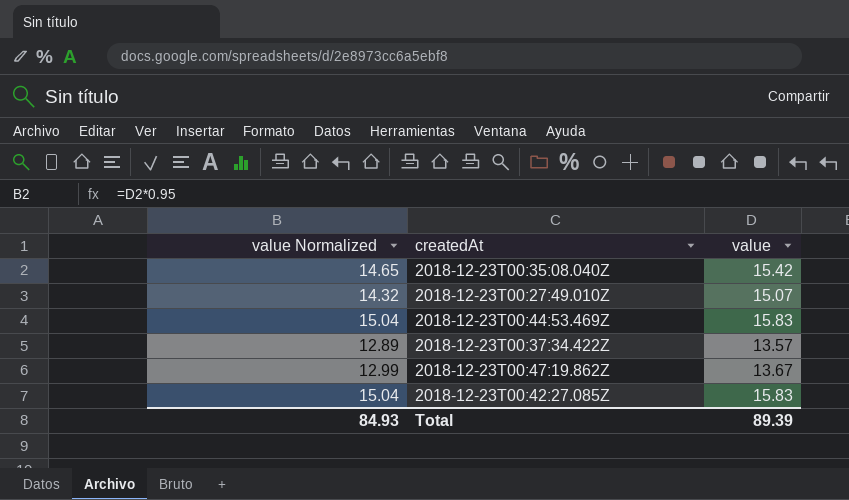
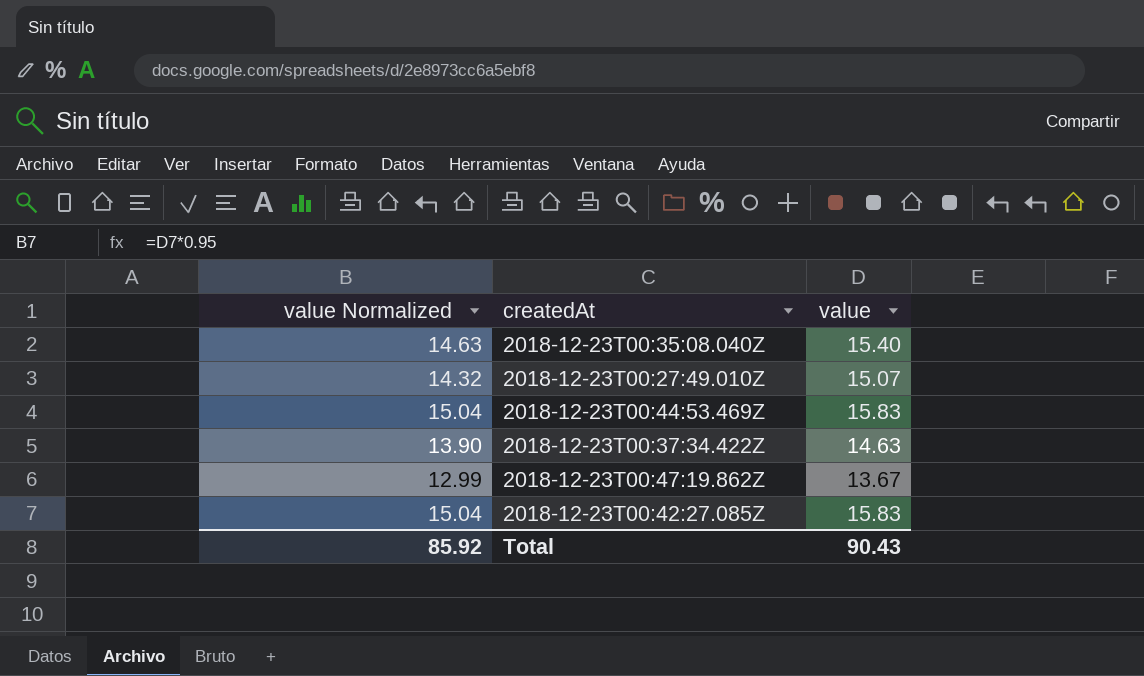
2018-12-23T00:35:08.040Z | value Normalized: 14.65 -> 14.63
2018-12-23T00:35:08.040Z | value: 15.42 -> 15.40
2018-12-23T00:37:34.422Z | value Normalized: 12.89 -> 13.90
2018-12-23T00:37:34.422Z | value: 13.57 -> 14.63
Total | value Normalized: 84.93 -> 85.92
Total | value: 89.39 -> 90.43

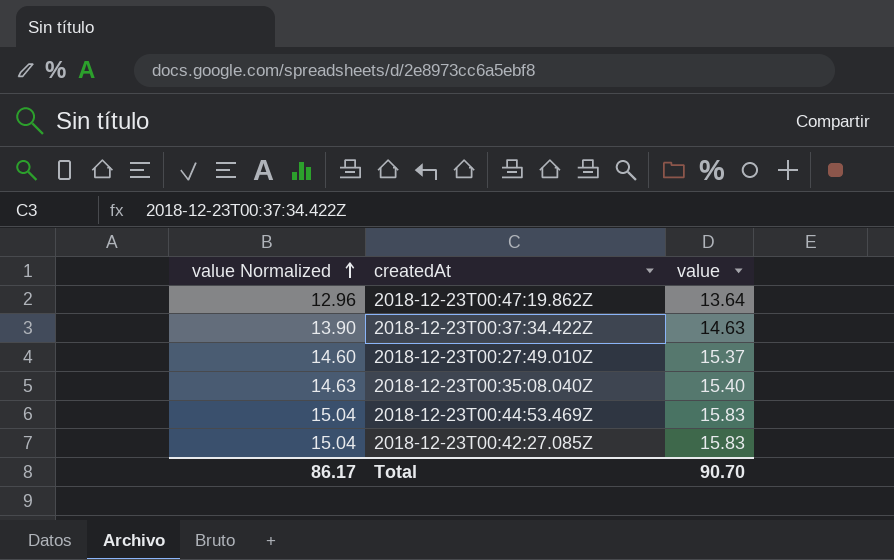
row order: none -> value Normalized ascending
2018-12-23T00:47:19.862Z | value Normalized: 12.99 -> 12.96
2018-12-23T00:47:19.862Z | value: 13.67 -> 13.64
2018-12-23T00:27:49.010Z | value Normalized: 14.32 -> 14.60
2018-12-23T00:27:49.010Z | value: 15.07 -> 15.37
Total | value Normalized: 85.92 -> 86.17
Total | value: 90.43 -> 90.70

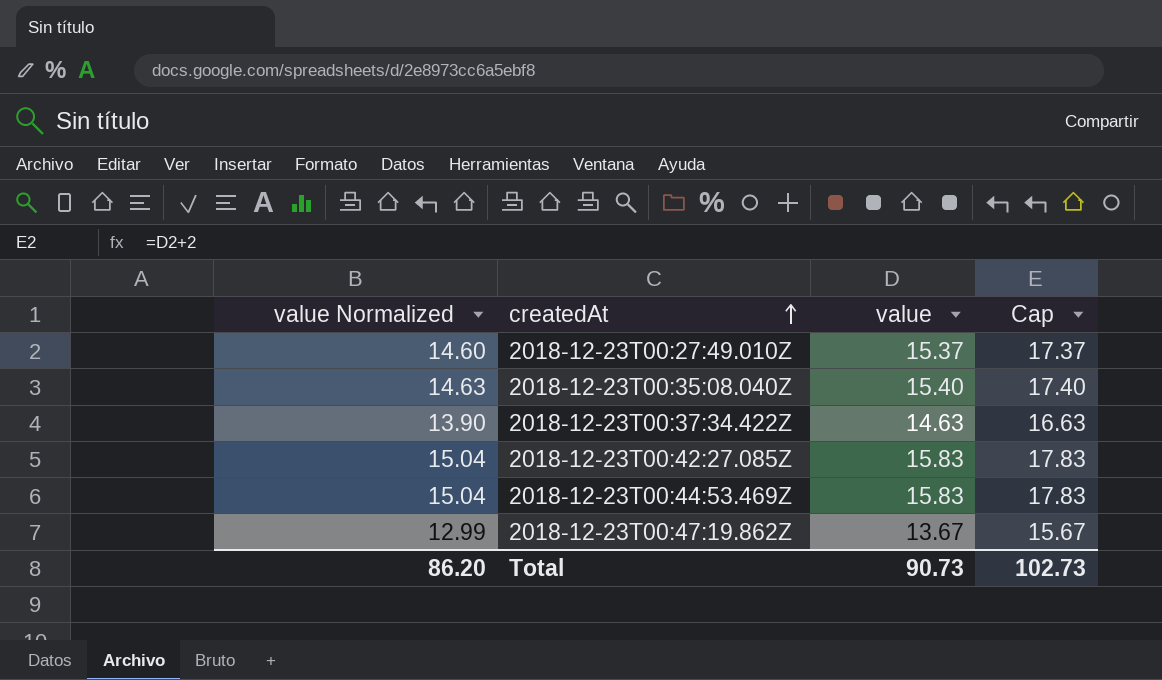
row order: value Normalized ascending -> createdAt ascending
column Cap | formula: none -> [value] + 2
2018-12-23T00:47:19.862Z | value Normalized: 12.96 -> 12.99
2018-12-23T00:47:19.862Z | value: 13.64 -> 13.67
Total | value Normalized: 86.17 -> 86.20
Total | value: 90.70 -> 90.73

